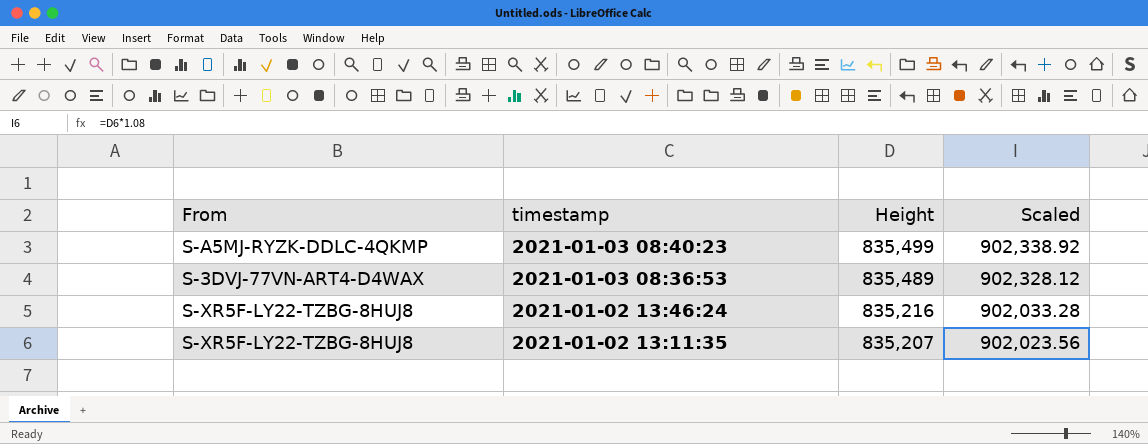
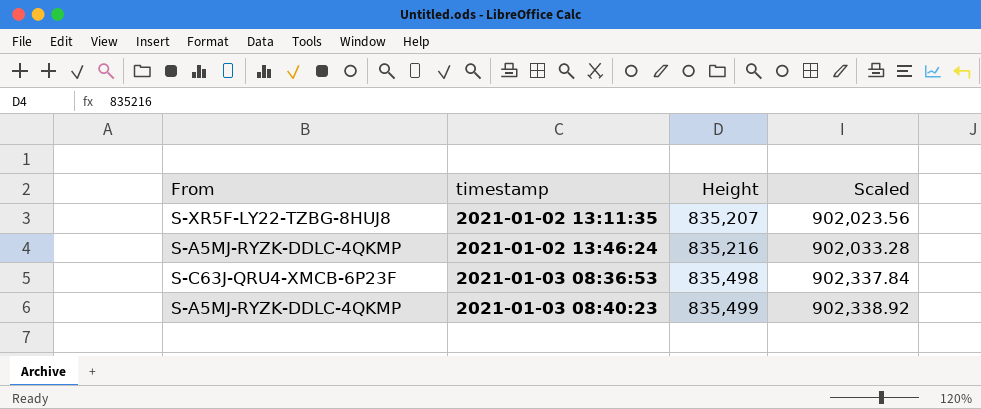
row order: timestamp descending -> timestamp ascending
2021-01-02 13:46:24 | From: S-XR5F-LY22-TZBG-8HUJ8 -> S-A5MJ-RYZK-DDLC-4QKMP
2021-01-03 08:36:53 | From: S-3DVJ-77VN-ART4-D4WAX -> S-C63J-QRU4-XMCB-6P23F
2021-01-03 08:36:53 | Height: 835,489 -> 835,498
2021-01-03 08:36:53 | Scaled: 902,328.12 -> 902,337.84

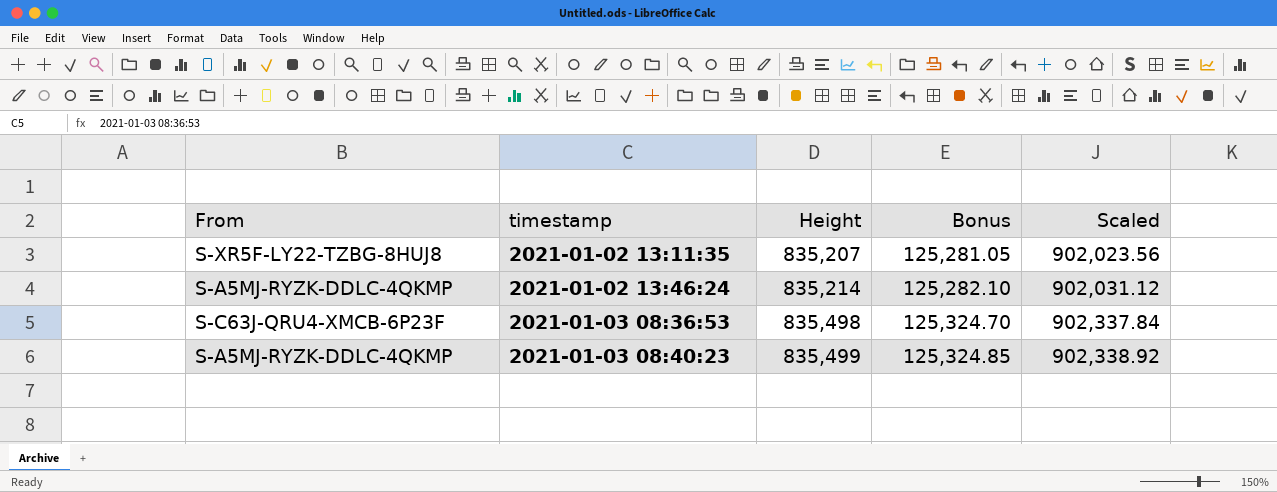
column Bonus | formula: none -> [Height] * 0.15
2021-01-02 13:46:24 | Height: 835,216 -> 835,214
2021-01-02 13:46:24 | Scaled: 902,033.28 -> 902,031.12

